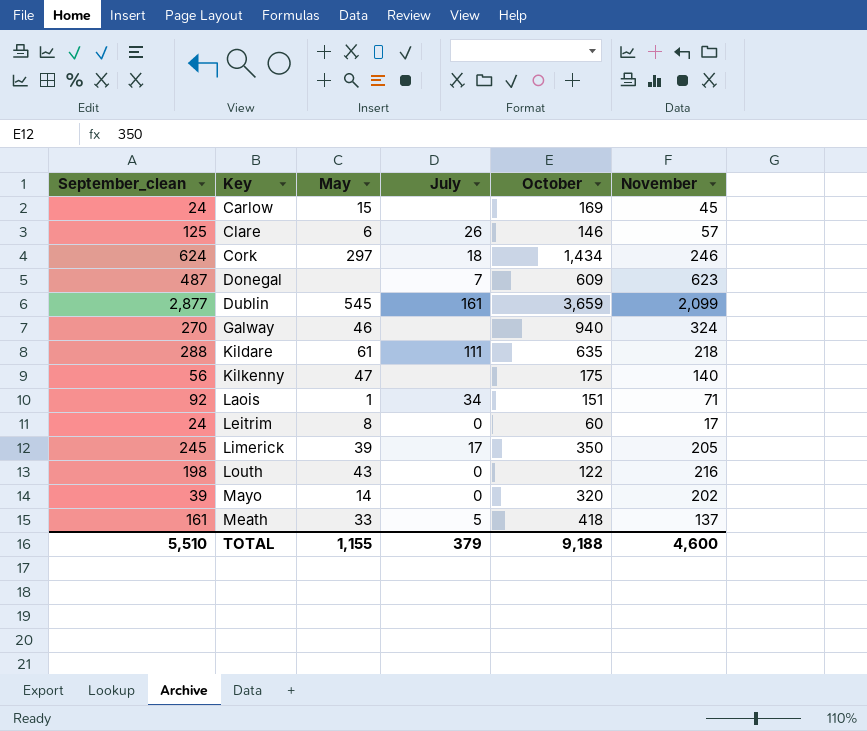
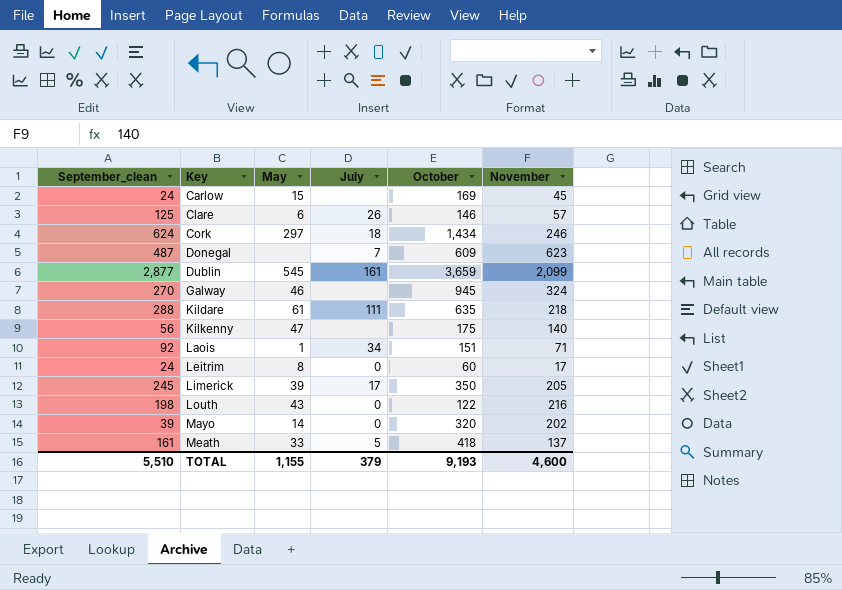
Galway | October: 940 -> 945
TOTAL | October: 9,188 -> 9,193

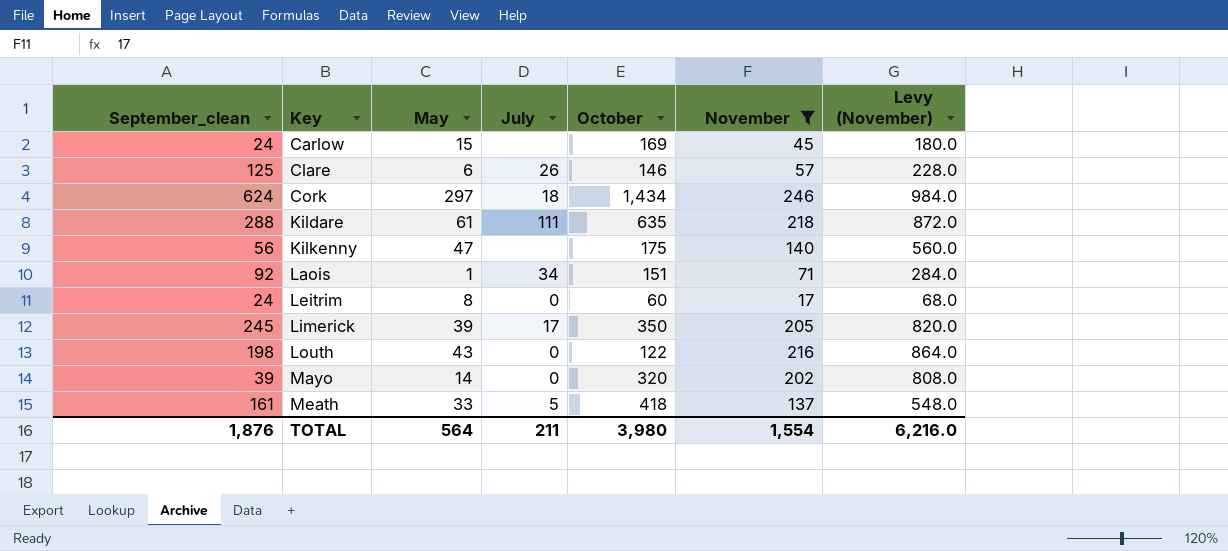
filter: none -> November <= 246
column Levy (November) | formula: none -> [November] * 4
TOTAL | September_clean: 5,510 -> 1,876
TOTAL | May: 1,155 -> 564
TOTAL | July: 379 -> 211
TOTAL | October: 9,193 -> 3,980
TOTAL | November: 4,600 -> 1,554

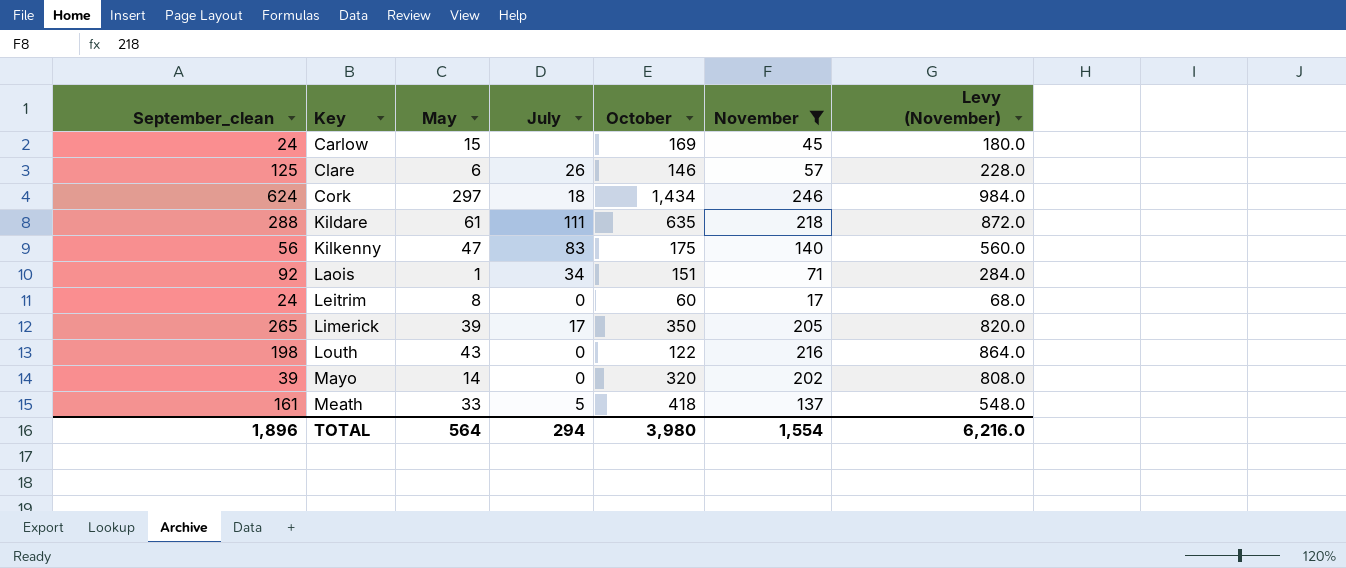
Kilkenny | July: none -> 83
Limerick | September_clean: 245 -> 265
TOTAL | September_clean: 1,876 -> 1,896
TOTAL | July: 211 -> 294

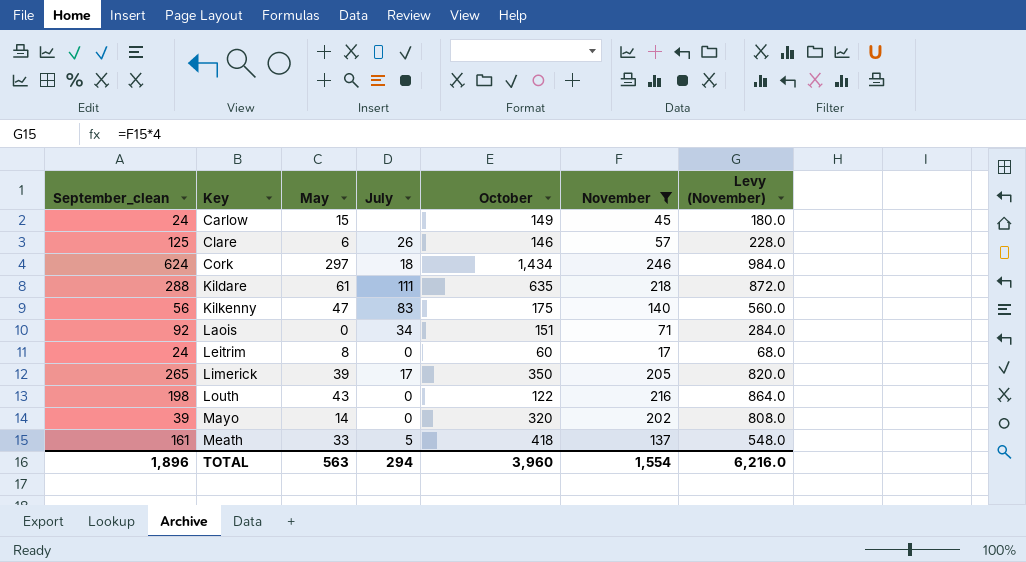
Carlow | October: 169 -> 149
Laois | May: 1 -> 0
TOTAL | May: 564 -> 563
TOTAL | October: 3,980 -> 3,960

